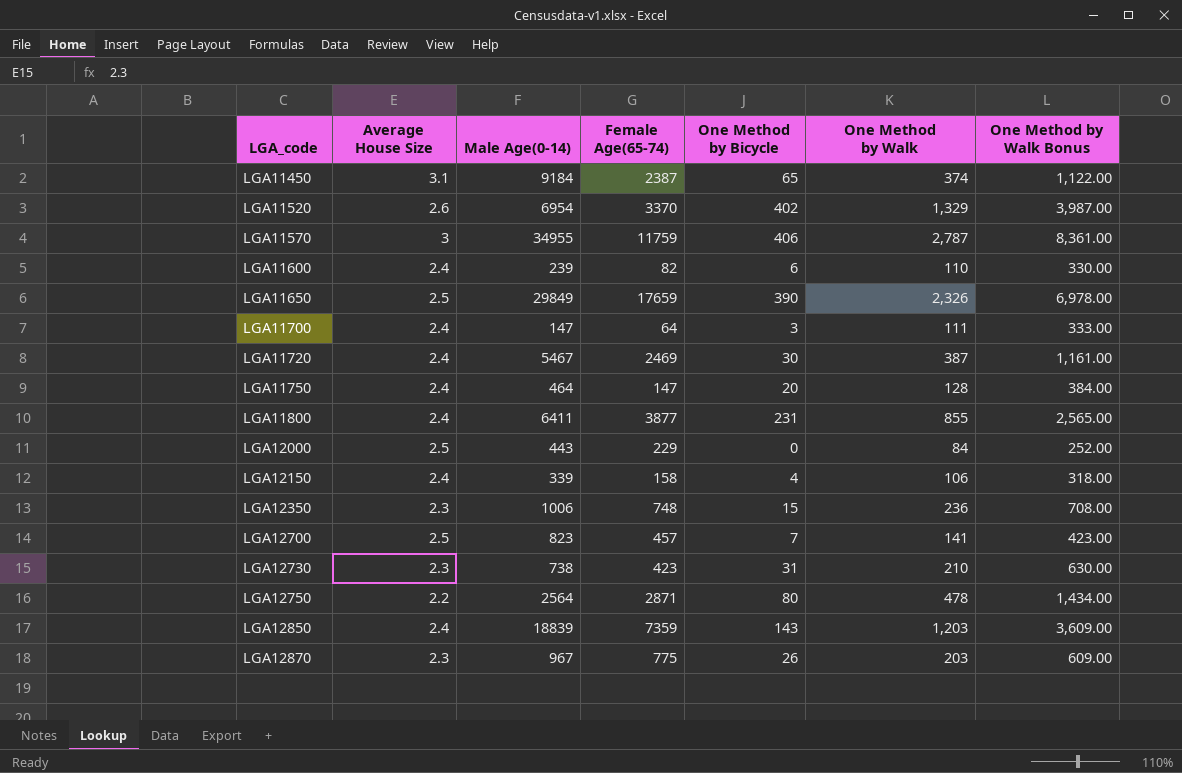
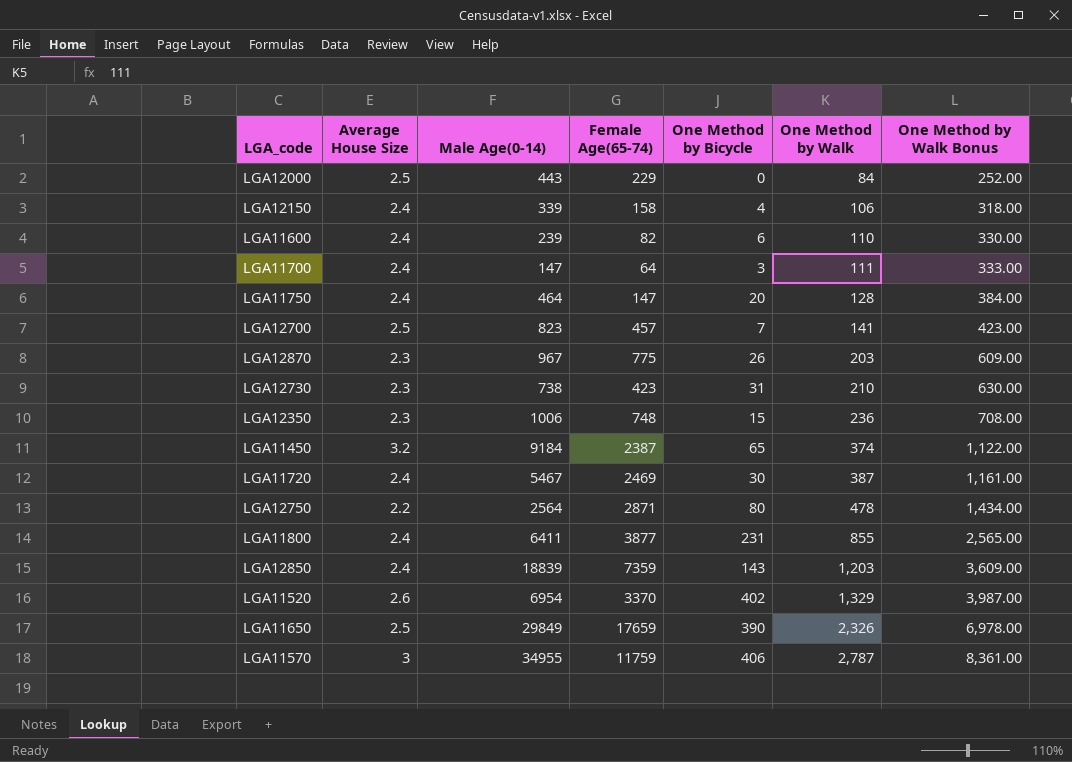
row order: LGA_code ascending -> One Method by Walk ascending
LGA11450 | Average House Size: 3.1 -> 3.2

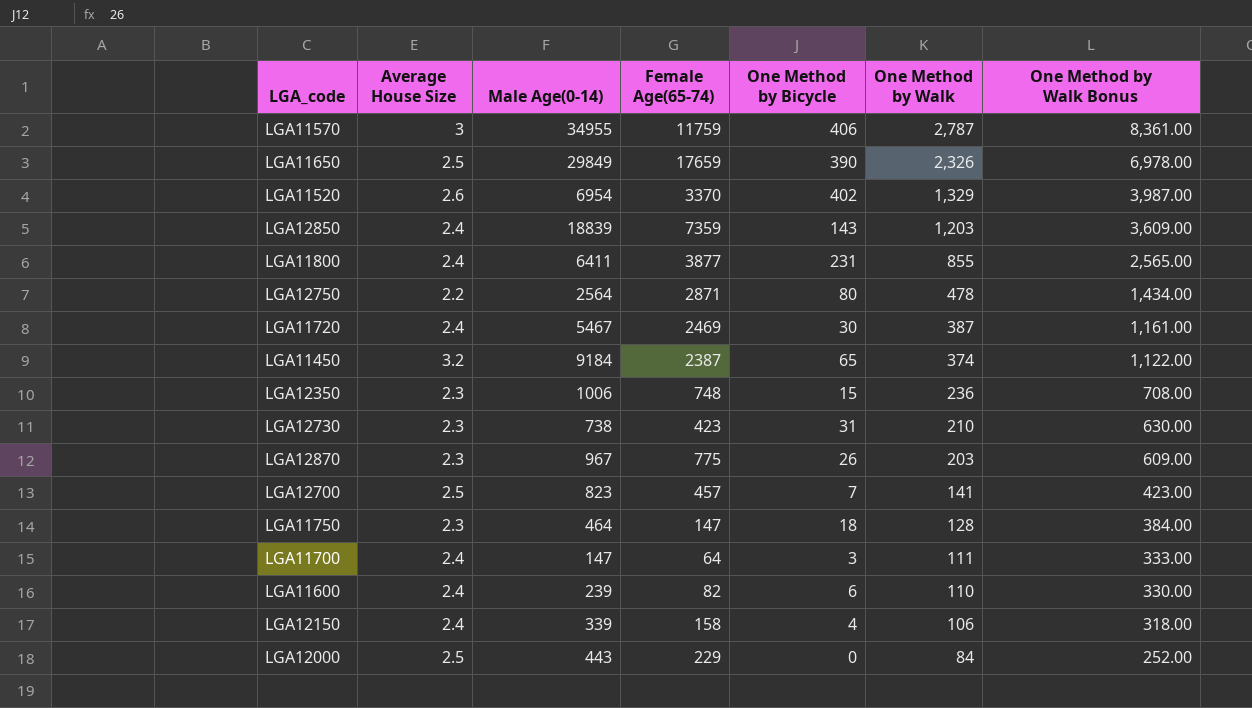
row order: One Method by Walk ascending -> One Method by Walk descending
LGA11750 | Average House Size: 2.4 -> 2.3
LGA11750 | One Method by Bicycle: 20 -> 18

